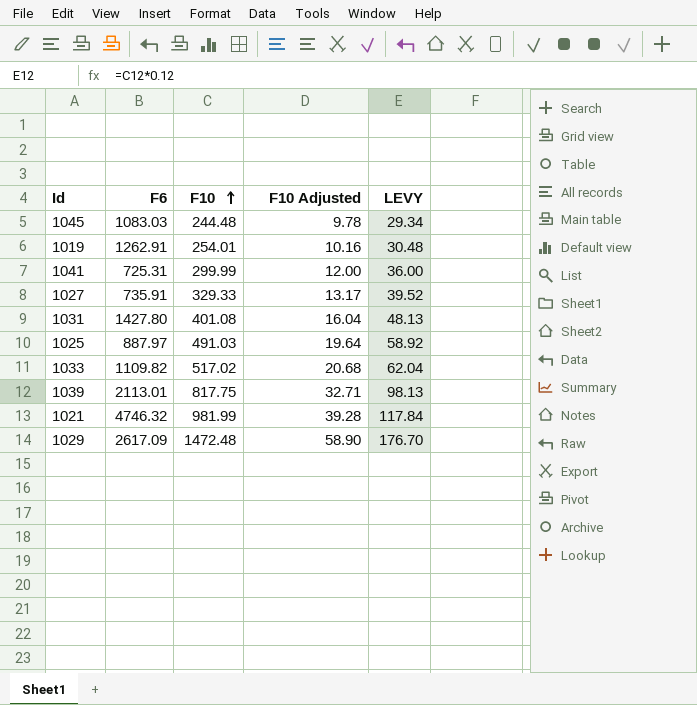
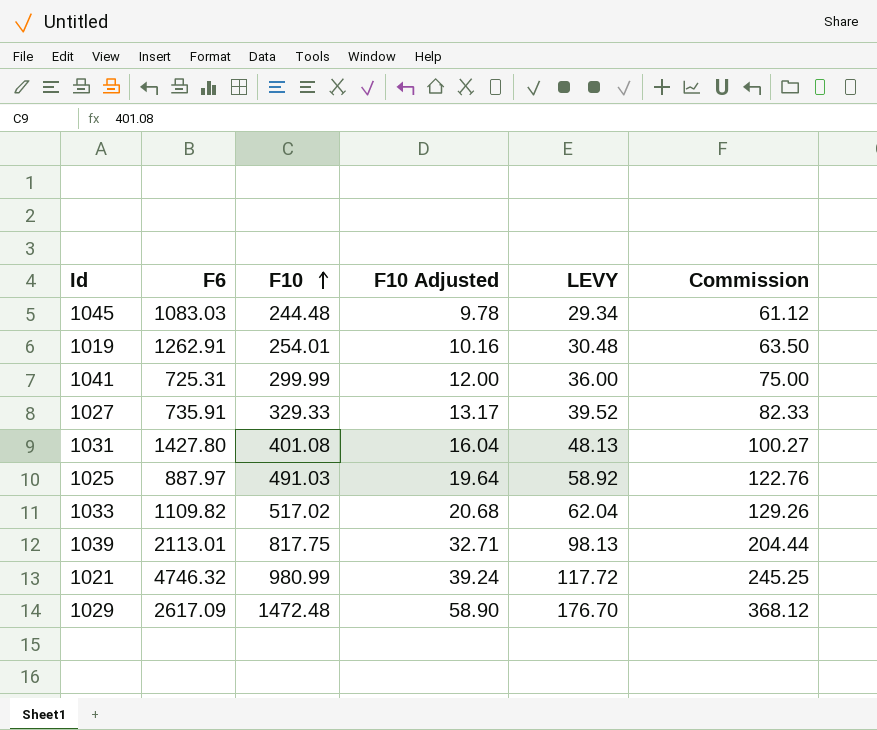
column Commission | formula: none -> [F10] * 0.25
1021 | F10: 981.99 -> 980.99
1021 | F10 Adjusted: 39.28 -> 39.24
1021 | LEVY: 117.84 -> 117.72

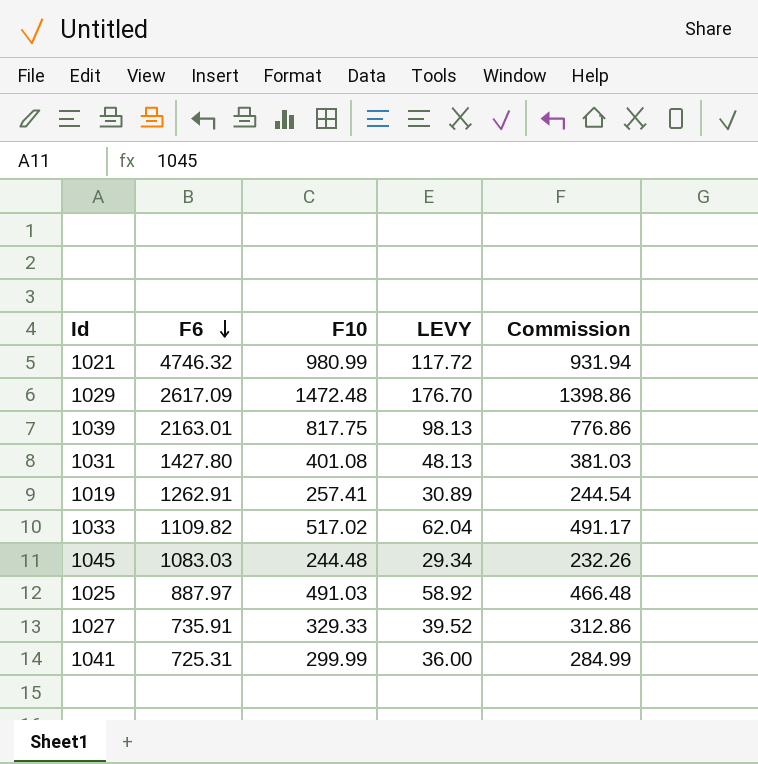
row order: F10 ascending -> F6 descending
column F10 Adjusted | formula: [F10] * 0.04 -> none
column Commission | formula: [F10] * 0.25 -> [F10] * 0.95
1039 | F6: 2113.01 -> 2163.01
1019 | F10: 254.01 -> 257.41
1019 | LEVY: 30.48 -> 30.89

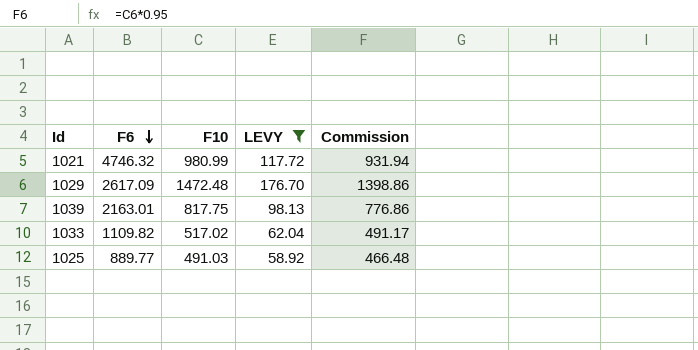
filter: none -> LEVY >= 58.92
1025 | F6: 887.97 -> 889.77

